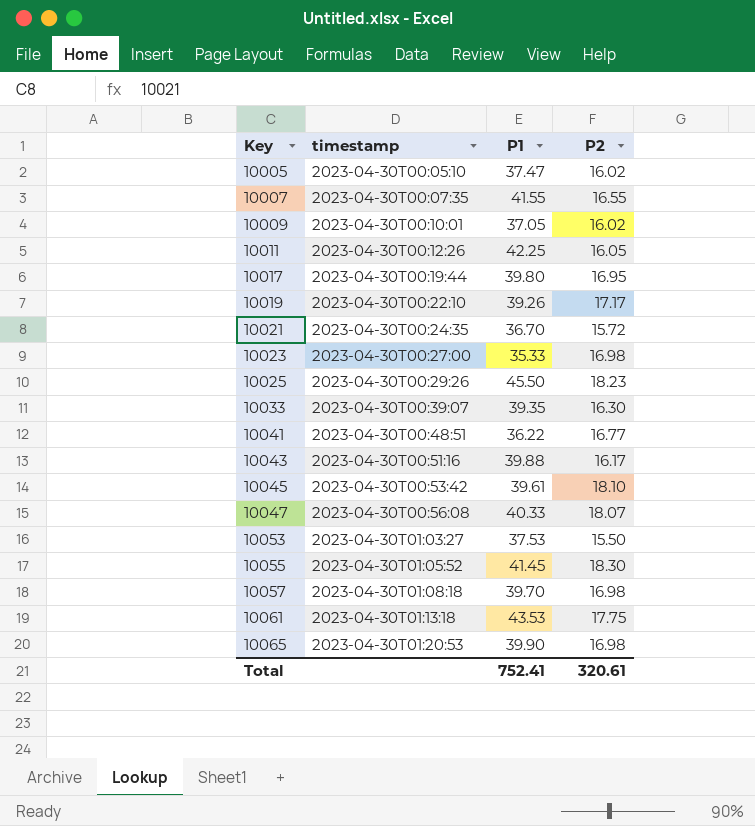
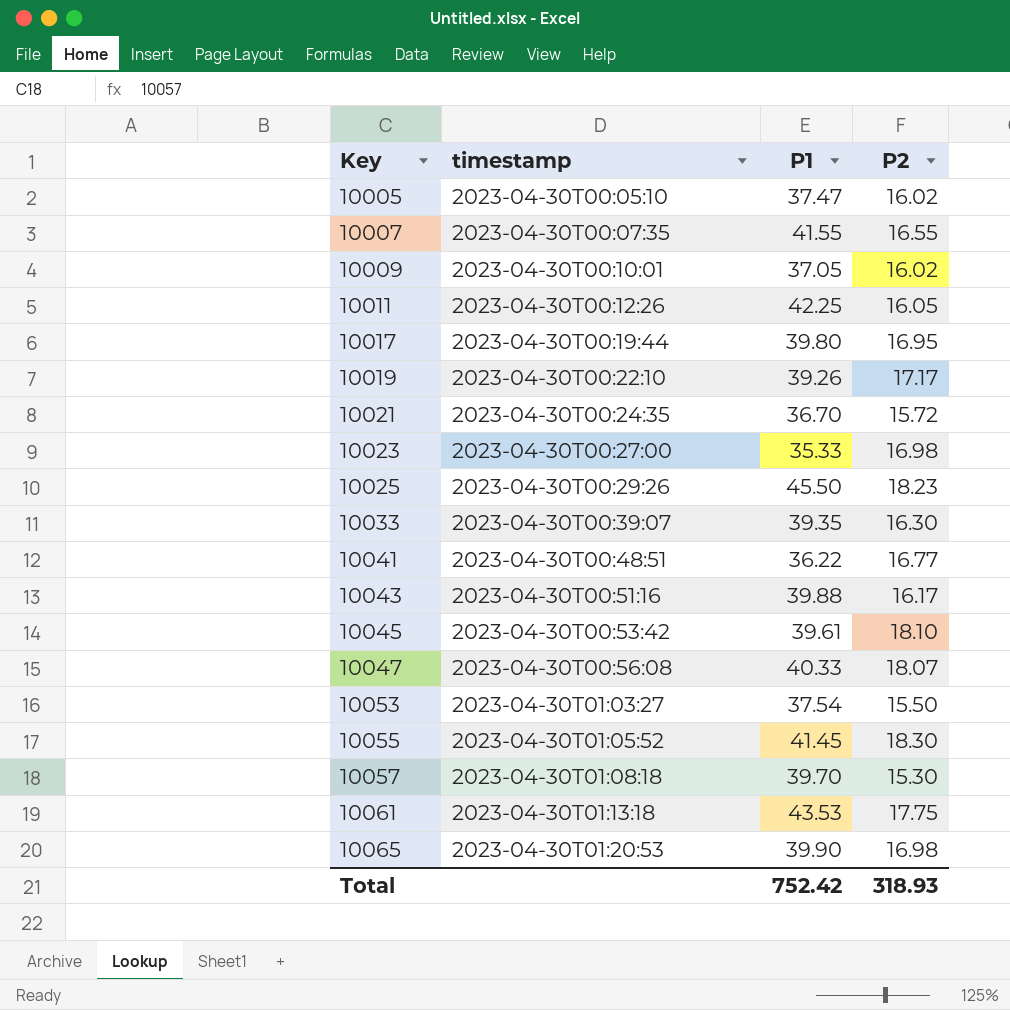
10053 | P1: 37.53 -> 37.54
10057 | P2: 16.98 -> 15.30
Total | P1: 752.41 -> 752.42
Total | P2: 320.61 -> 318.93

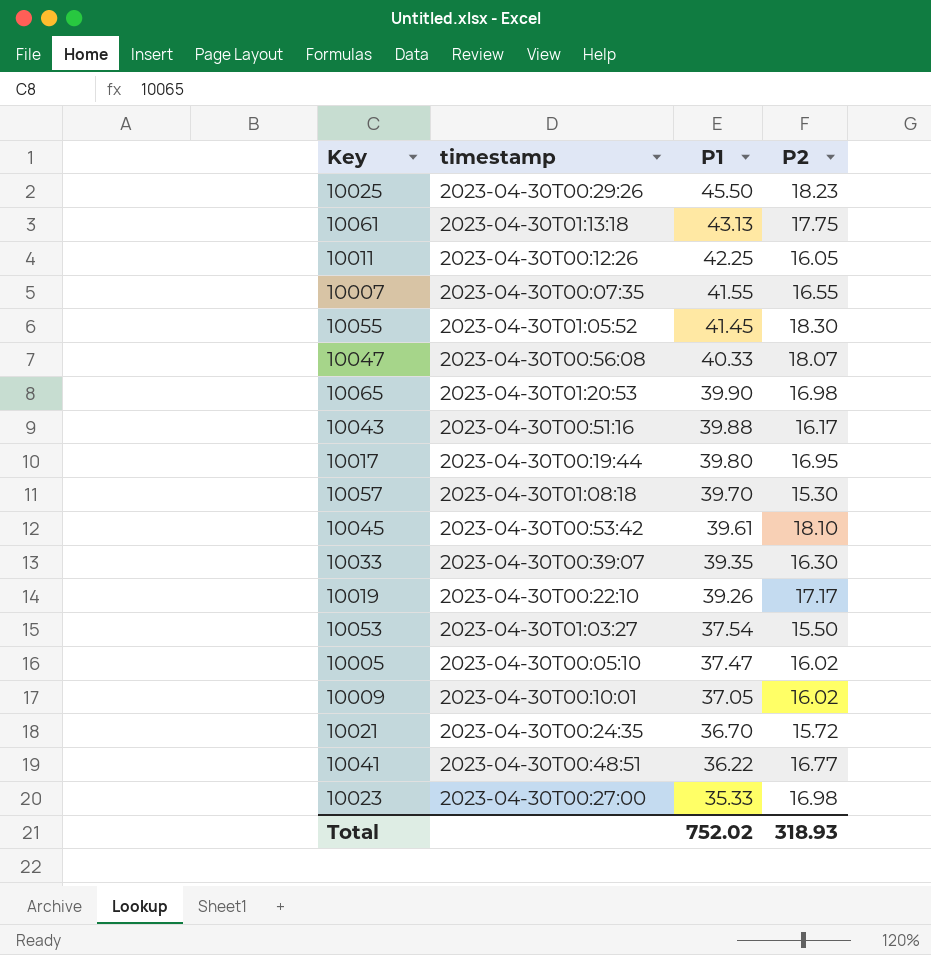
row order: Key ascending -> P1 descending
10061 | P1: 43.53 -> 43.13
Total | P1: 752.42 -> 752.02

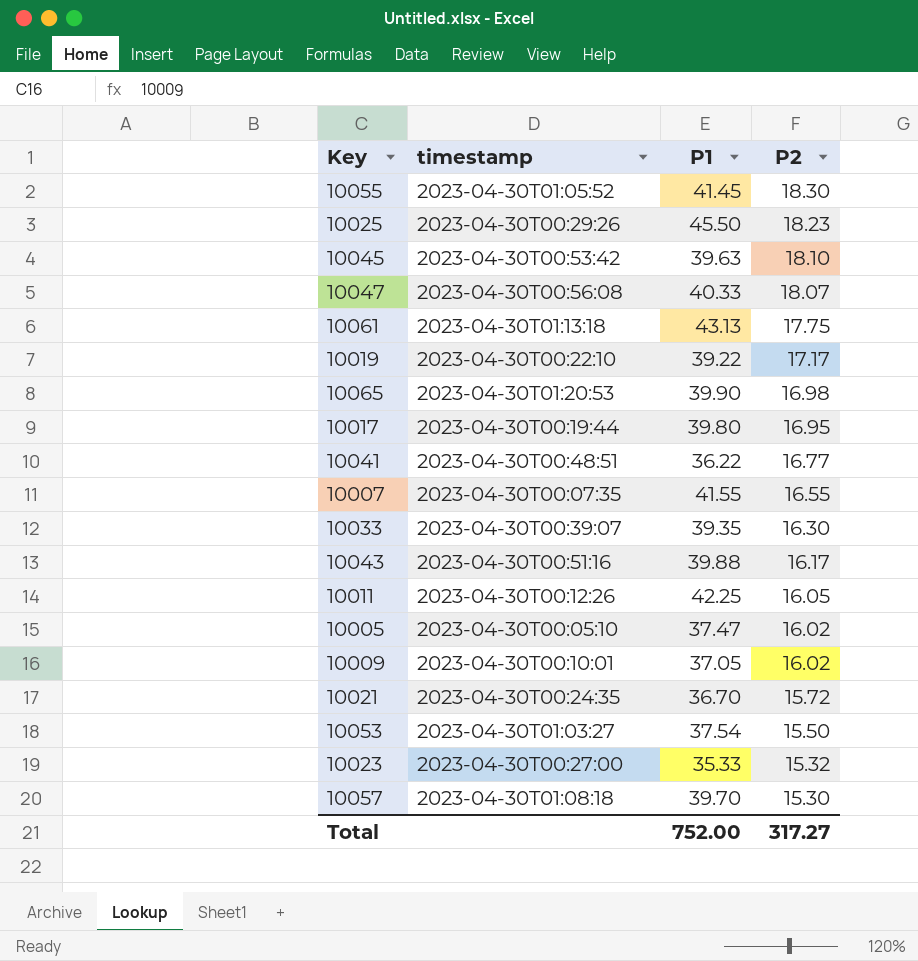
row order: P1 descending -> P2 descending
10045 | P1: 39.61 -> 39.63
10019 | P1: 39.26 -> 39.22
10023 | P2: 16.98 -> 15.32
Total | P1: 752.02 -> 752.00
Total | P2: 318.93 -> 317.27

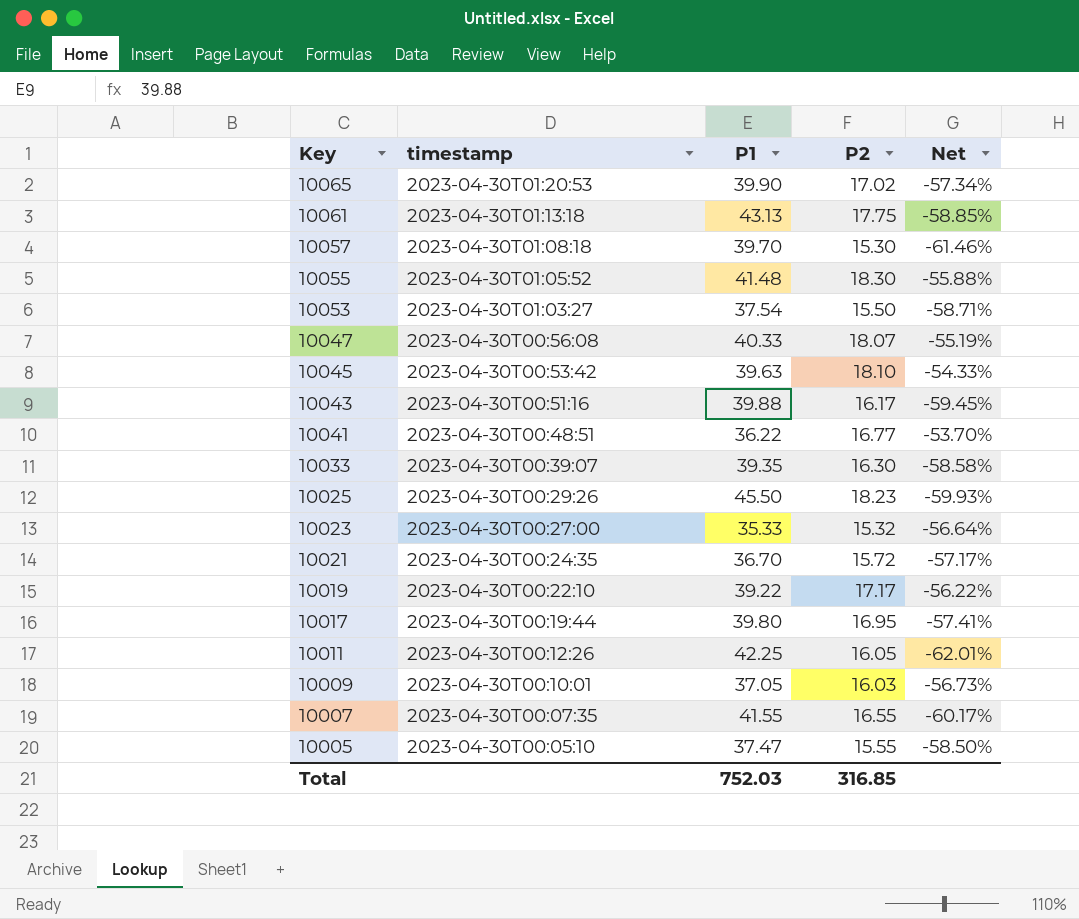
row order: P2 descending -> Key descending
column Net | formula: none -> ([P2] - [P1]) / [P1]
10065 | P2: 16.98 -> 17.02
10055 | P1: 41.45 -> 41.48
10009 | P2: 16.02 -> 16.03
10005 | P2: 16.02 -> 15.55
Total | P1: 752.00 -> 752.03
Total | P2: 317.27 -> 316.85

